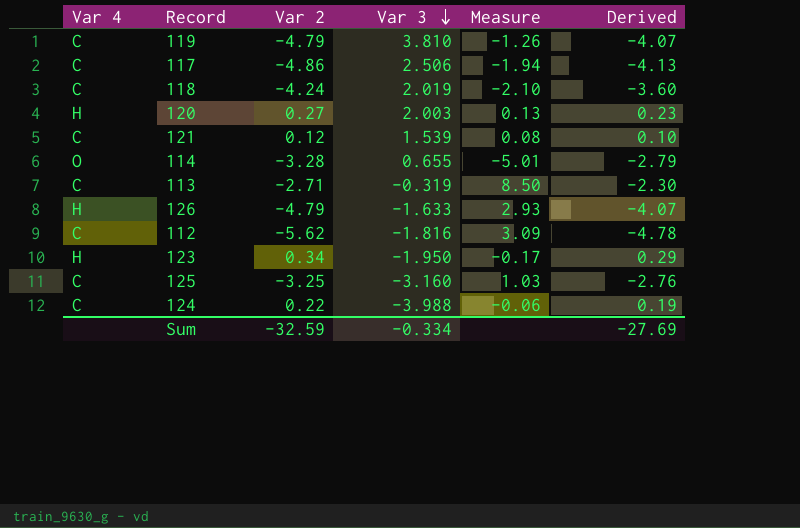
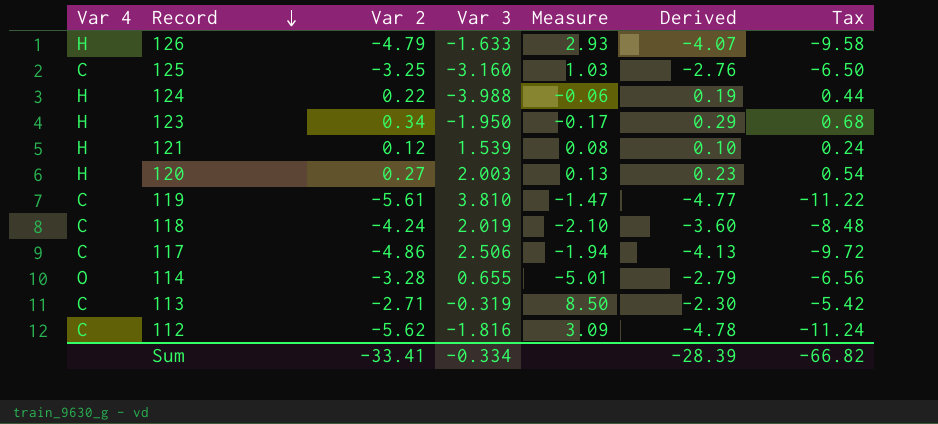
row order: Var 3 descending -> Record descending
column Tax | formula: none -> [Var 2] * 2
124 | Var 4: C -> H
121 | Var 4: C -> H
119 | Var 2: -4.79 -> -5.61
119 | Measure: -1.26 -> -1.47
119 | Derived: -4.07 -> -4.77
Sum | Var 2: -32.59 -> -33.41
Sum | Derived: -27.69 -> -28.39

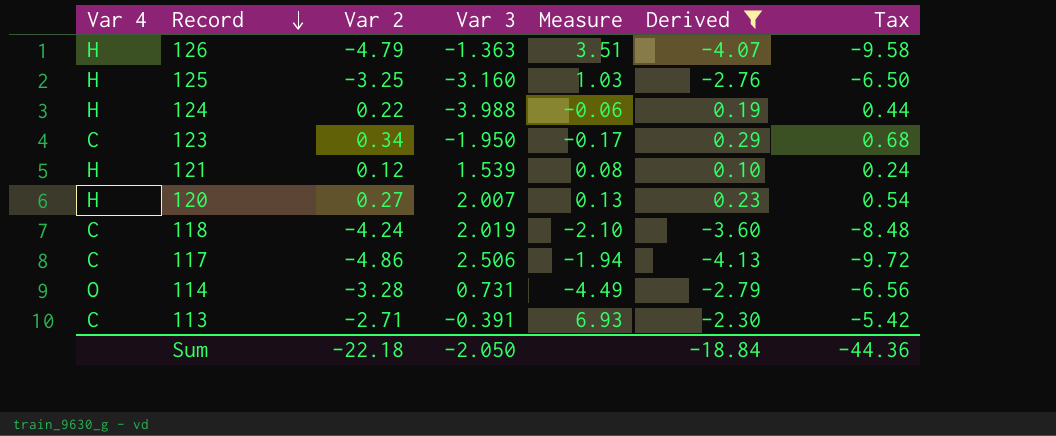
filter: none -> Derived >= -4.13
126 | Var 3: -1.633 -> -1.363
126 | Measure: 2.93 -> 3.51
125 | Var 4: C -> H
123 | Var 4: H -> C
120 | Var 3: 2.003 -> 2.007
114 | Var 3: 0.655 -> 0.731
114 | Measure: -5.01 -> -4.49
113 | Var 3: -0.319 -> -0.391
113 | Measure: 8.50 -> 6.93
Sum | Var 2: -33.41 -> -22.18
Sum | Var 3: -0.334 -> -2.050
Sum | Derived: -28.39 -> -18.84
Sum | Tax: -66.82 -> -44.36

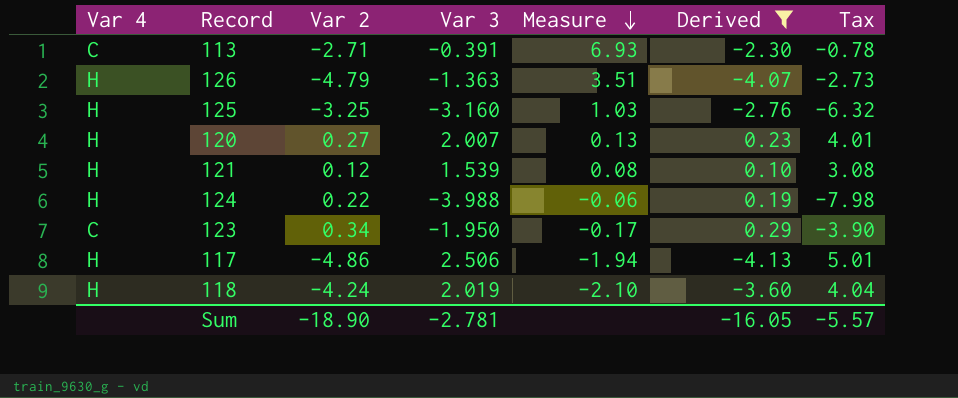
row order: Record descending -> Measure descending
column Tax | formula: [Var 2] * 2 -> [Var 3] * 2
row 114: O | -3.28 | 0.731 | -4.49 | -2.79 | -6.56 -> none
117 | Var 4: C -> H
118 | Var 4: C -> H
Sum | Var 2: -22.18 -> -18.90
Sum | Var 3: -2.050 -> -2.781
Sum | Derived: -18.84 -> -16.05
Sum | Tax: -44.36 -> -5.57

